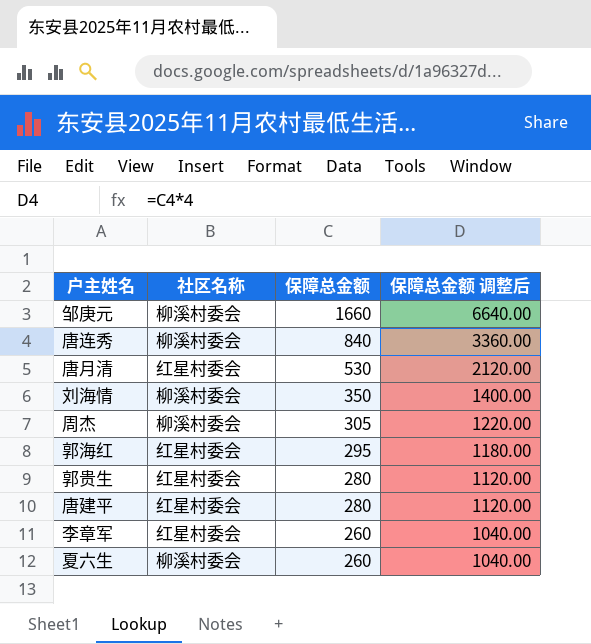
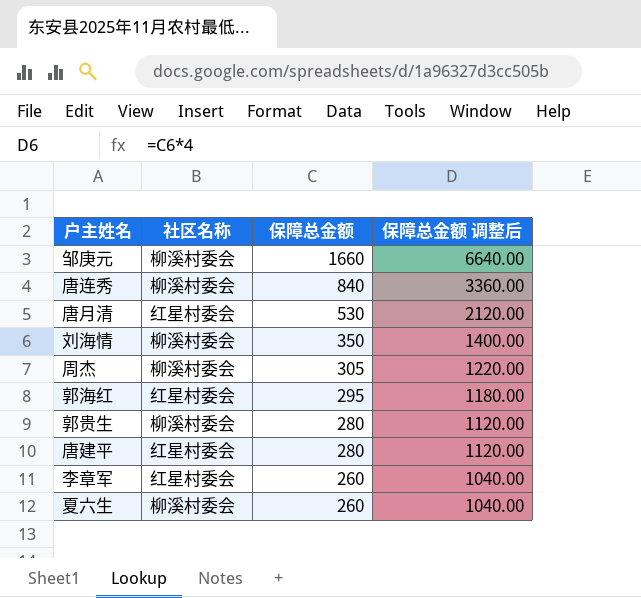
郭贵生 | 社区名称: 红星村委会 -> 柳溪村委会

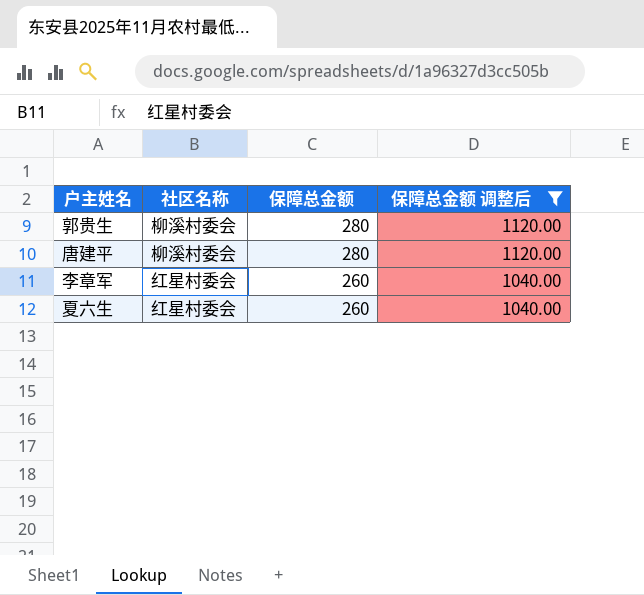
filter: none -> 保障总金额 调整后 <= 1120.00
唐建平 | 社区名称: 红星村委会 -> 柳溪村委会
夏六生 | 社区名称: 柳溪村委会 -> 红星村委会

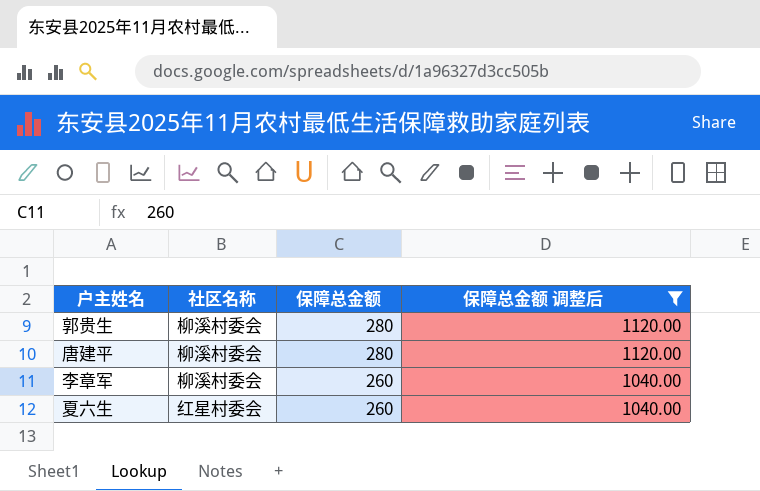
李章军 | 社区名称: 红星村委会 -> 柳溪村委会

